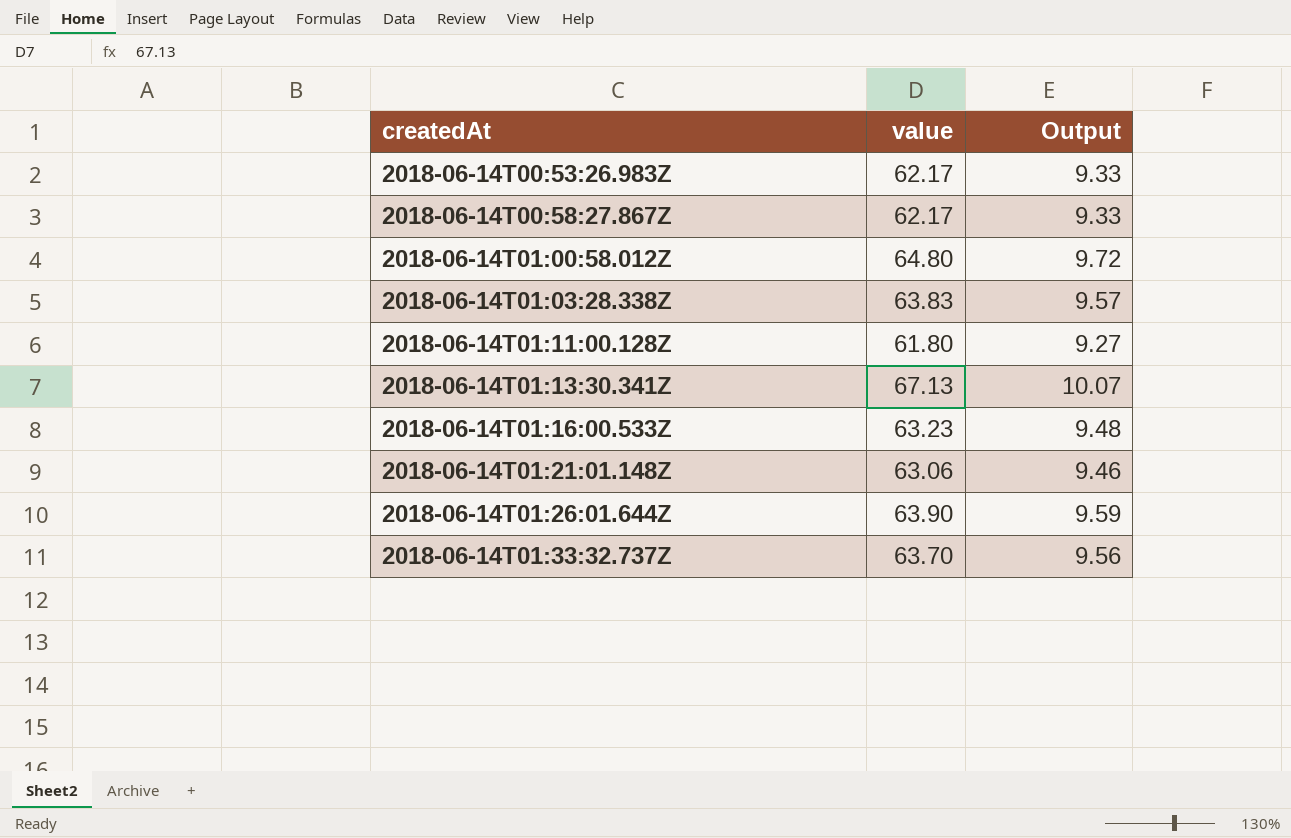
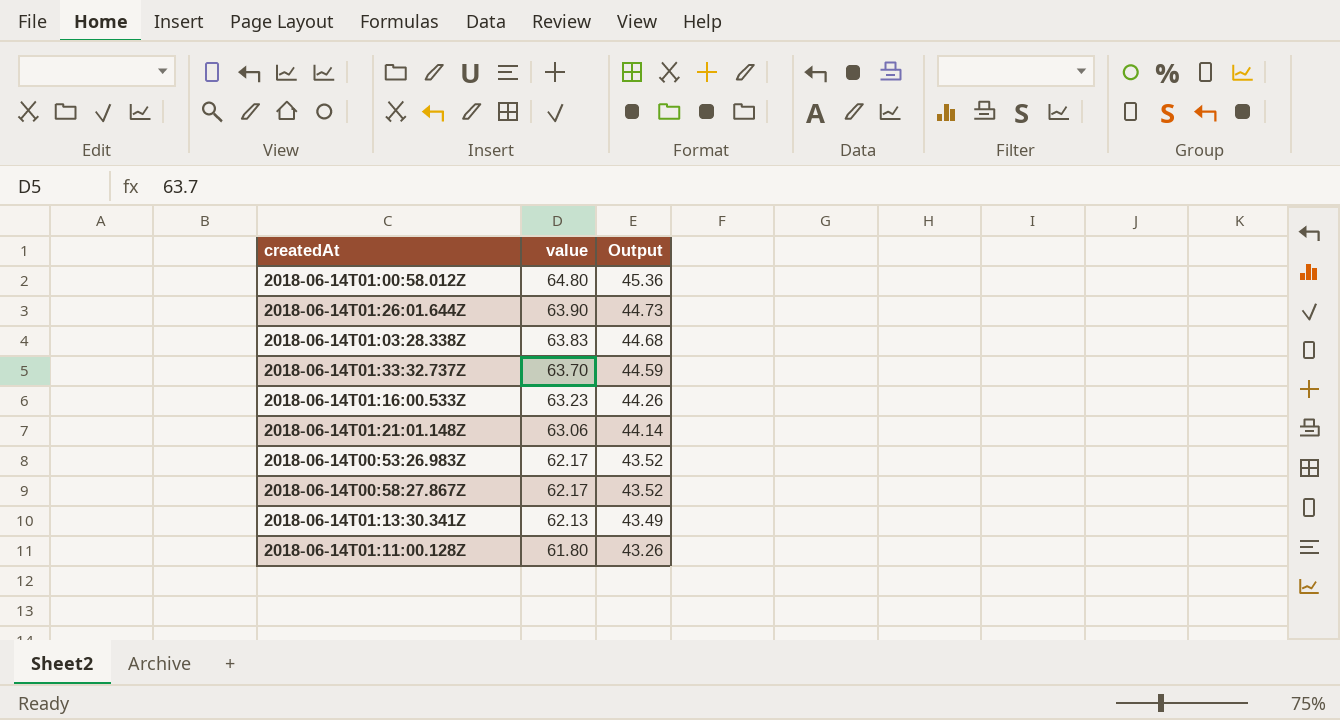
row order: createdAt ascending -> value descending
column Output | formula: [value] * 0.15 -> [value] * 0.7
2018-06-14T01:13:30.341Z | value: 67.13 -> 62.13

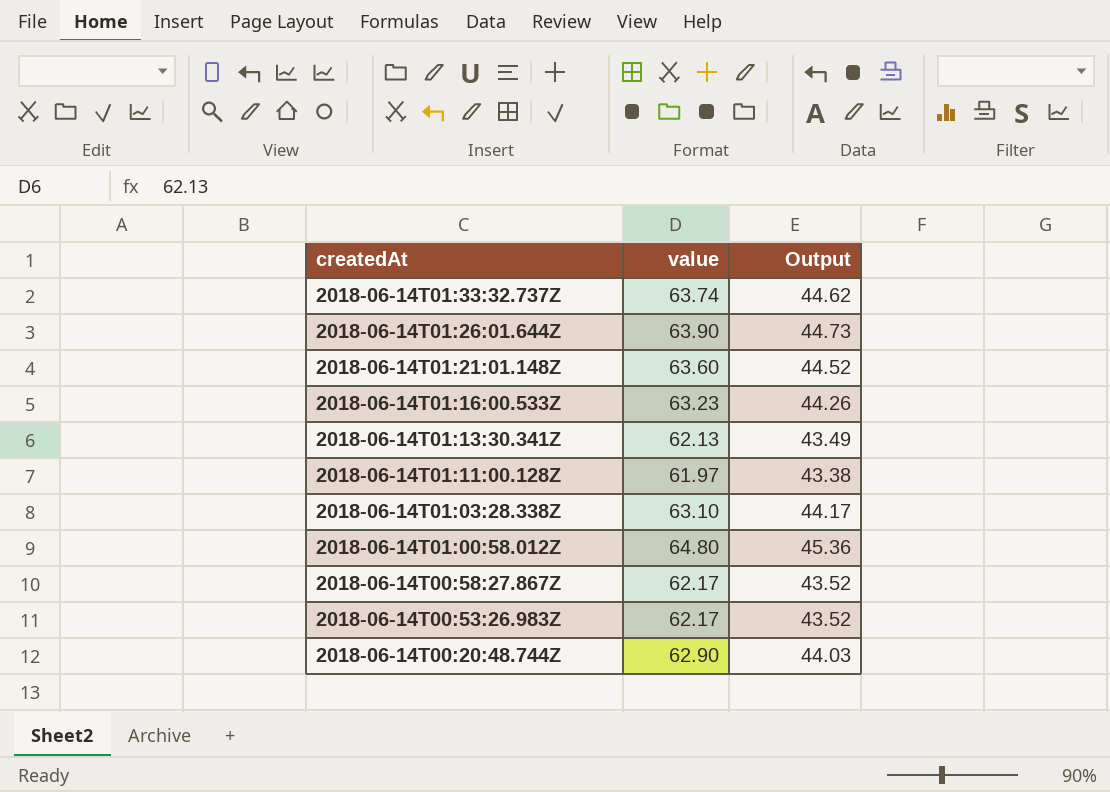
row order: value descending -> createdAt descending
2018-06-14T01:33:32.737Z | value: 63.70 -> 63.74
2018-06-14T01:33:32.737Z | Output: 44.59 -> 44.62
2018-06-14T01:21:01.148Z | value: 63.06 -> 63.60
2018-06-14T01:21:01.148Z | Output: 44.14 -> 44.52
2018-06-14T01:11:00.128Z | value: 61.80 -> 61.97
2018-06-14T01:11:00.128Z | Output: 43.26 -> 43.38
2018-06-14T01:03:28.338Z | value: 63.83 -> 63.10
2018-06-14T01:03:28.338Z | Output: 44.68 -> 44.17
row 2018-06-14T00:20:48.744Z: none -> 62.90 | 44.03

